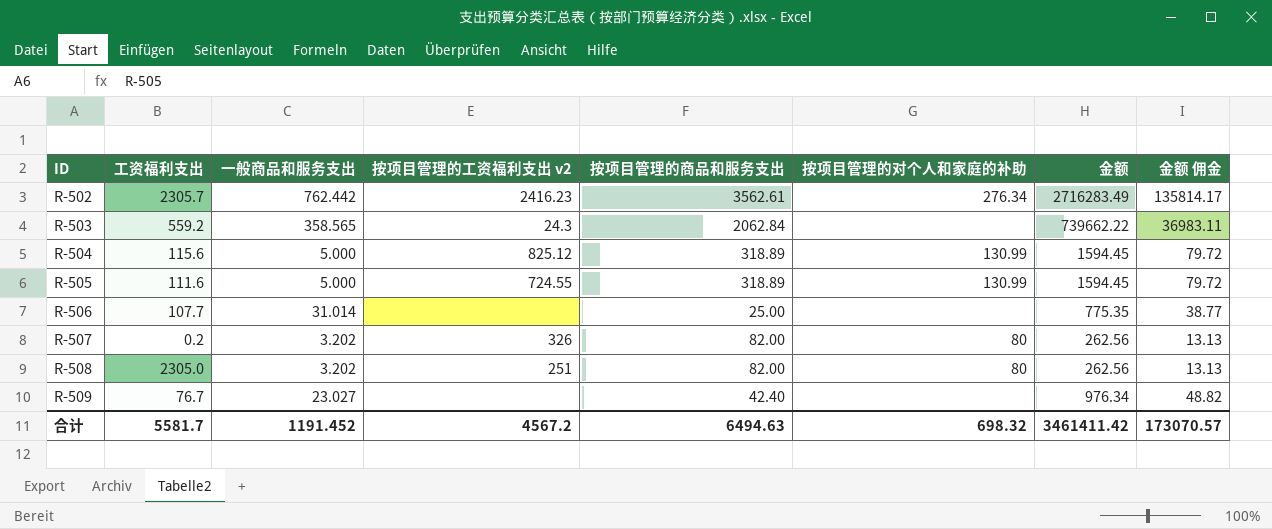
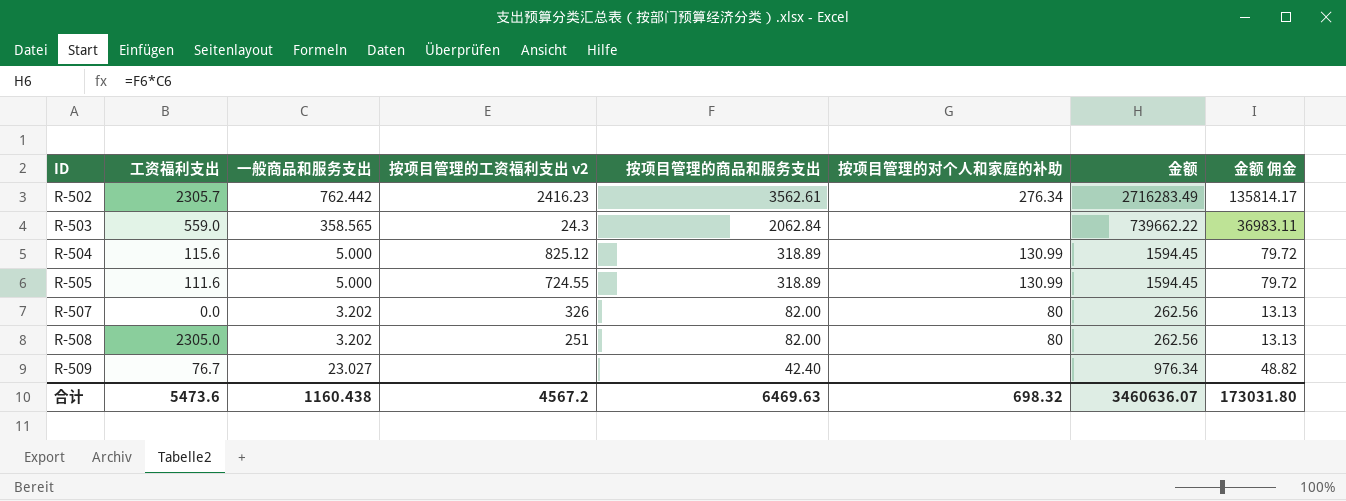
row R-506: 107.7 | 31.014 | none | 25.00 | none | 775.35 | 38.77 -> none
R-503 | 工资福利支出: 559.2 -> 559.0
R-507 | 工资福利支出: 0.2 -> 0.0
合计 | 工资福利支出: 5581.7 -> 5473.6
合计 | 一般商品和服务支出: 1191.452 -> 1160.438
合计 | 按项目管理的商品和服务支出: 6494.63 -> 6469.63
合计 | 金额: 3461411.42 -> 3460636.07
合计 | 金额 佣金: 173070.57 -> 173031.80

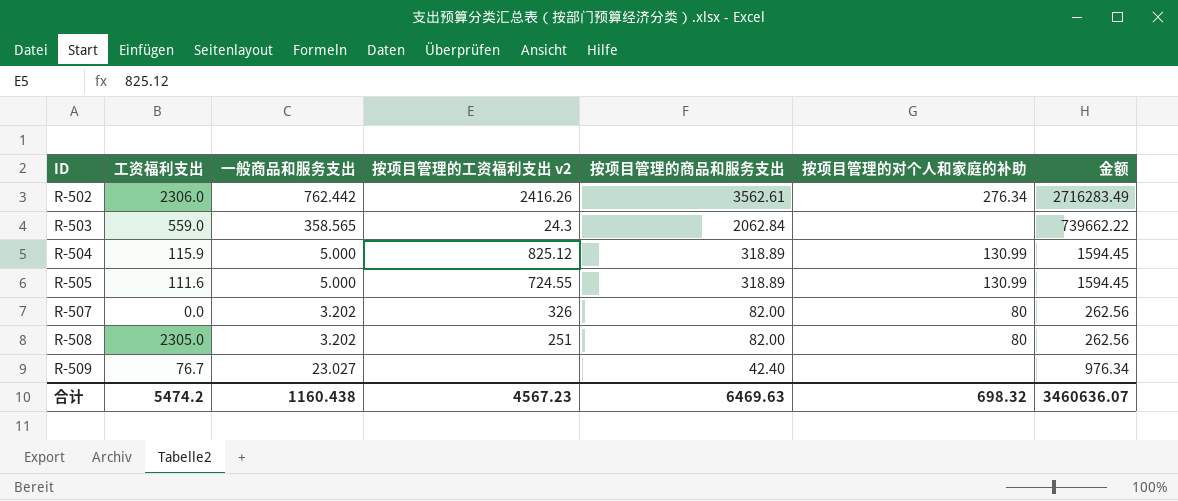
column 金额 佣金 | formula: [金额] * 0.05 -> none
R-502 | 工资福利支出: 2305.7 -> 2306.0
R-502 | 按项目管理的工资福利支出 v2: 2416.23 -> 2416.26
R-504 | 工资福利支出: 115.6 -> 115.9
合计 | 工资福利支出: 5473.6 -> 5474.2
合计 | 按项目管理的工资福利支出 v2: 4567.2 -> 4567.23

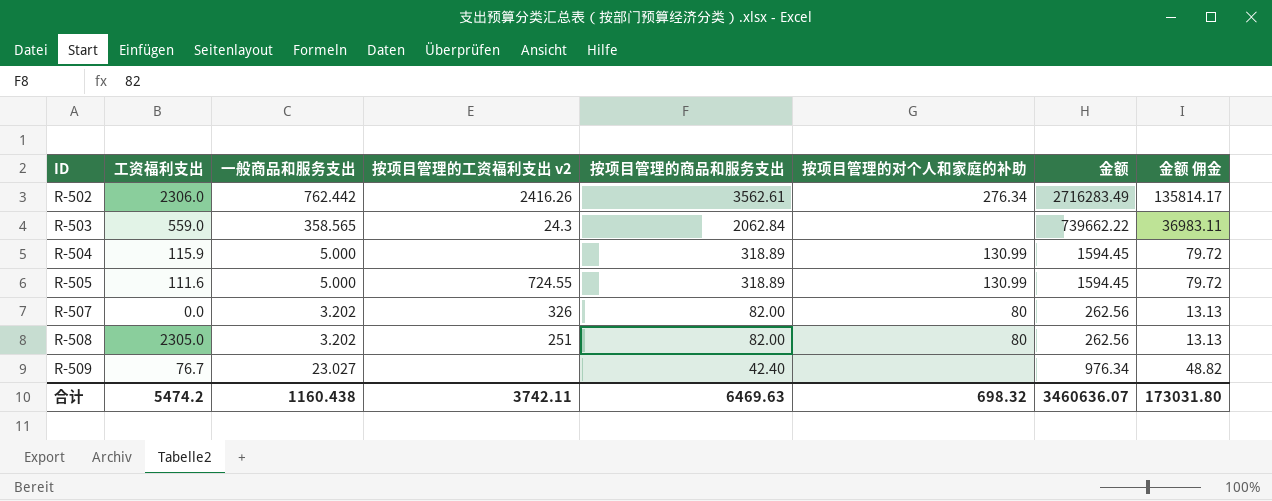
column 金额 佣金 | formula: none -> [金额] * 0.05
R-504 | 按项目管理的工资福利支出 v2: 825.12 -> none
合计 | 按项目管理的工资福利支出 v2: 4567.23 -> 3742.11

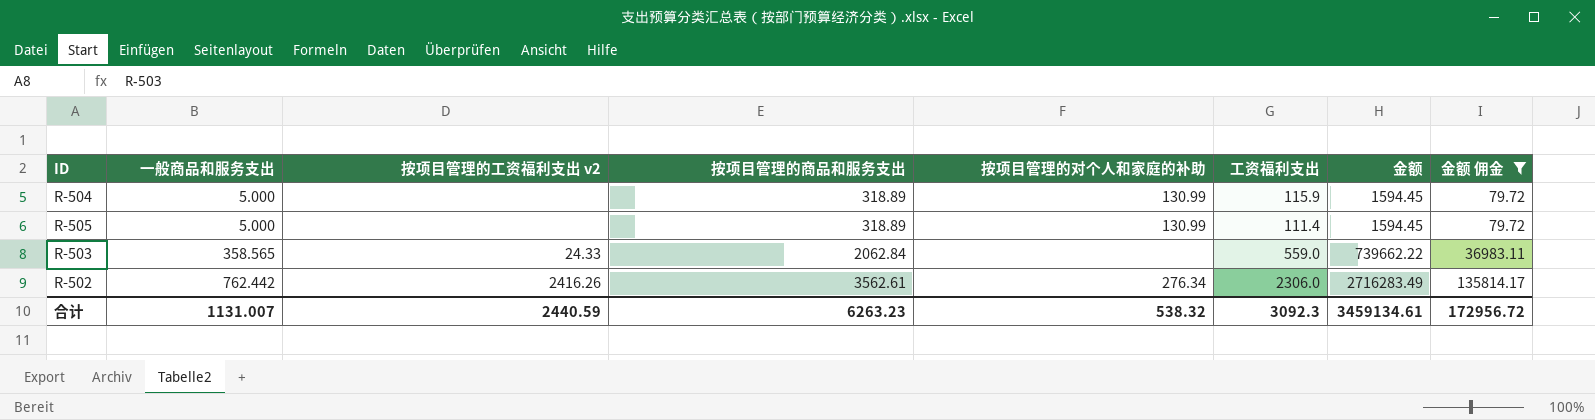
filter: none -> 金额 佣金 >= 79.72
row order: ID ascending -> 一般商品和服务支出 ascending
column 工资福利支出 | position: 2 -> 6
R-505 | 按项目管理的工资福利支出 v2: 724.55 -> none
R-505 | 工资福利支出: 111.6 -> 111.4
R-503 | 按项目管理的工资福利支出 v2: 24.3 -> 24.33
合计 | 一般商品和服务支出: 1160.438 -> 1131.007
合计 | 按项目管理的工资福利支出 v2: 3742.11 -> 2440.59
合计 | 按项目管理的商品和服务支出: 6469.63 -> 6263.23
合计 | 按项目管理的对个人和家庭的补助: 698.32 -> 538.32
合计 | 工资福利支出: 5474.2 -> 3092.3
合计 | 金额: 3460636.07 -> 3459134.61
合计 | 金额 佣金: 173031.80 -> 172956.72

